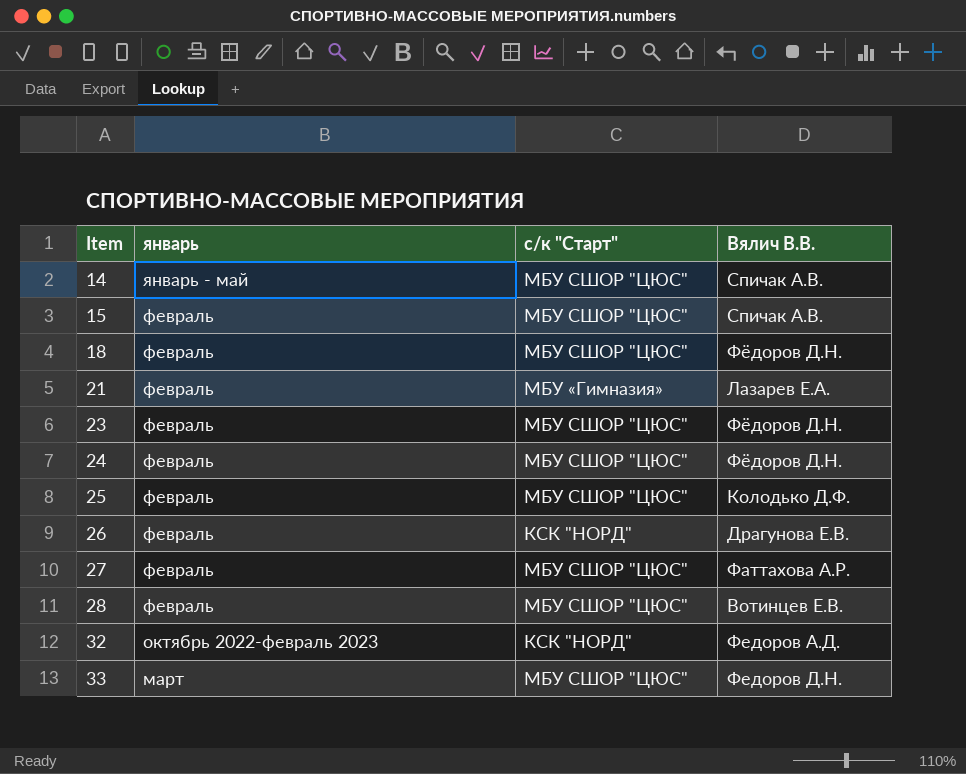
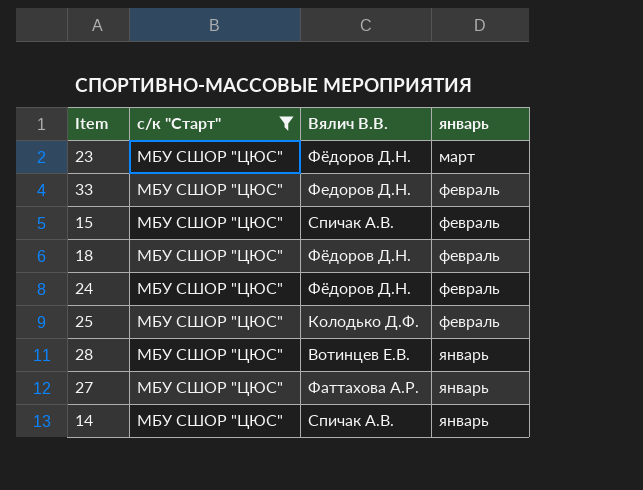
filter: none -> с/к "Старт" = МБУ СШОР "ЦЮС"
row order: Item ascending -> январь ascending
column январь | position: 2 -> 4
23 | январь: февраль -> март
33 | январь: март -> февраль
28 | январь: февраль -> январь
27 | январь: февраль -> январь
14 | январь: январь - май -> январь

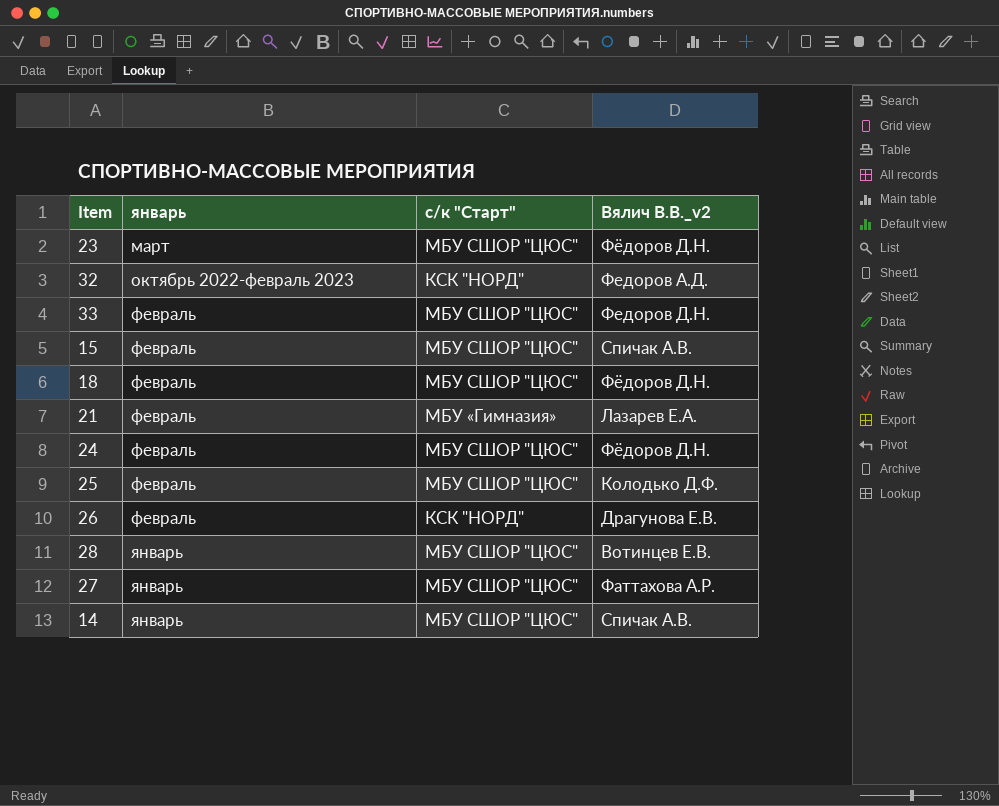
filter: с/к "Старт" = МБУ СШОР "ЦЮС" -> none
column январь | position: 4 -> 2
column name: Вялич В.В. -> Вялич В.В._v2

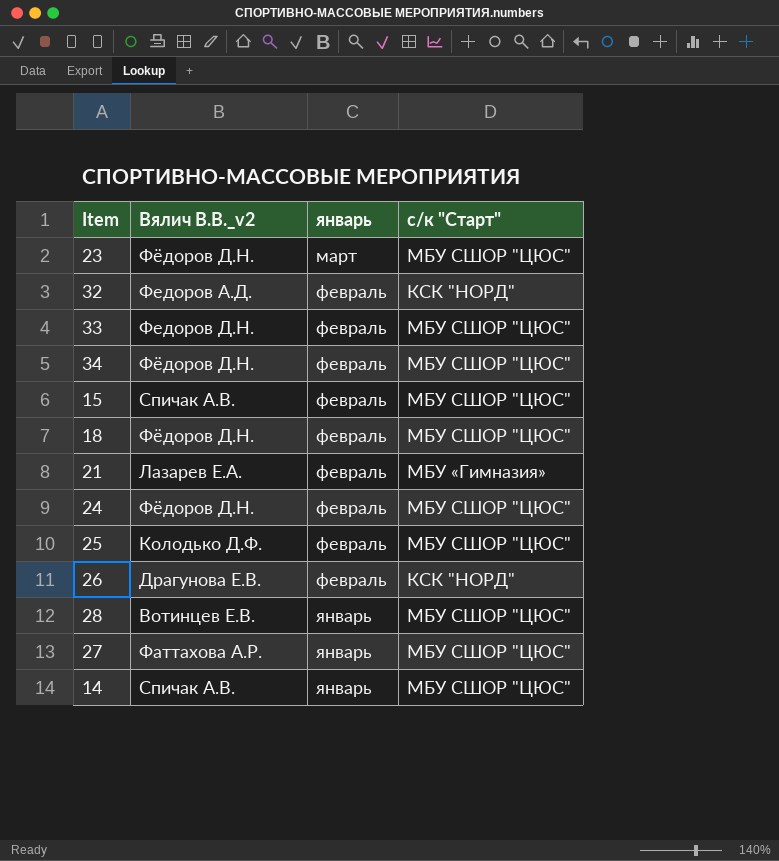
column Вялич В.В._v2 | position: 4 -> 2
32 | январь: октябрь 2022-февраль 2023 -> февраль
row 34: none -> Фёдоров Д.Н. | февраль | МБУ СШОР "ЦЮС"

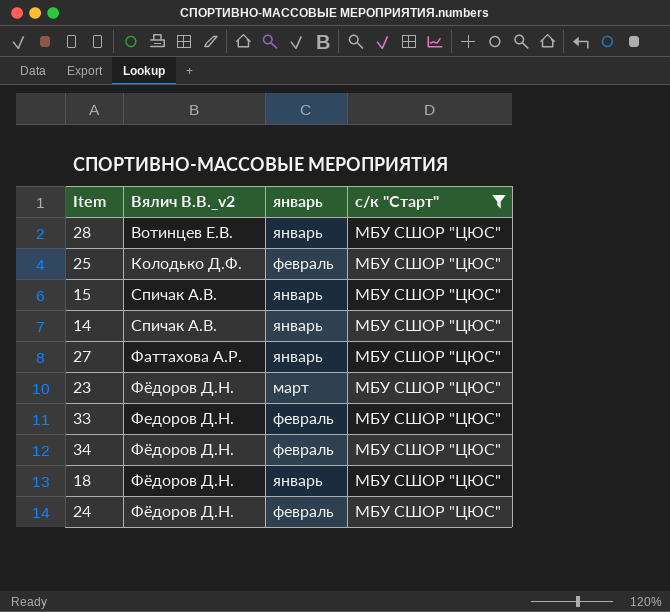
filter: none -> с/к "Старт" = МБУ СШОР "ЦЮС"
row order: январь ascending -> Вялич В.В._v2 ascending
15 | январь: февраль -> январь
18 | январь: февраль -> январь

